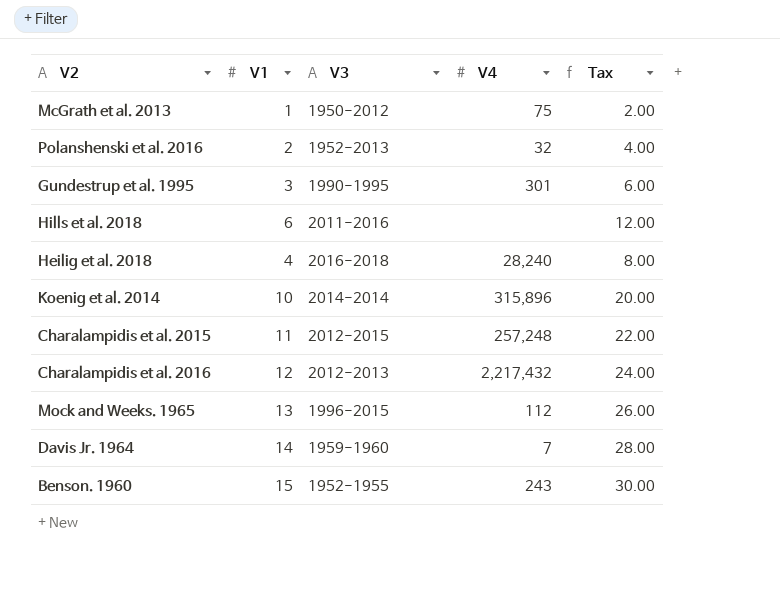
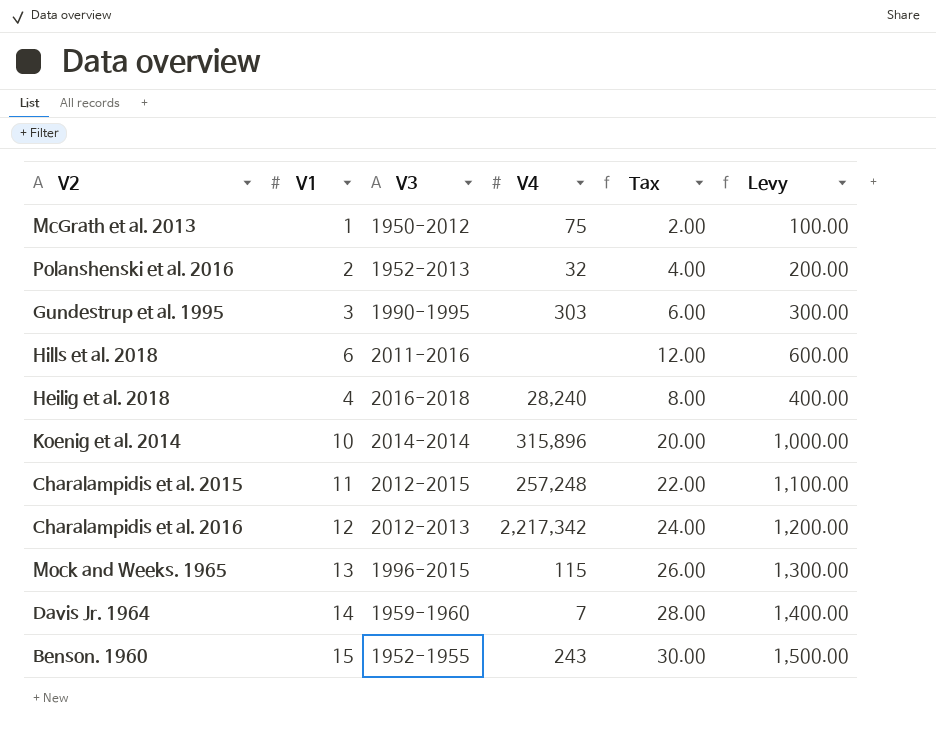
column Levy | formula: none -> [V1] * 100
Gundestrup et al. 1995 | V4: 301 -> 303
Charalampidis et al. 2016 | V4: 2,217,432 -> 2,217,342
Mock and Weeks. 1965 | V4: 112 -> 115

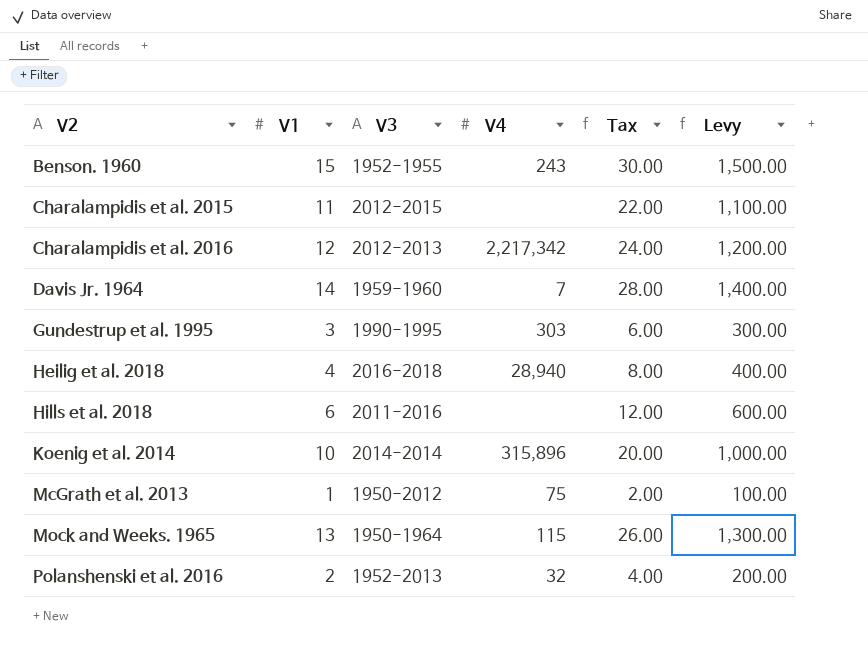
row order: none -> V2 ascending
Charalampidis et al. 2015 | V4: 257,248 -> none
Heilig et al. 2018 | V4: 28,240 -> 28,940
Mock and Weeks. 1965 | V3: 1996-2015 -> 1950-1964

